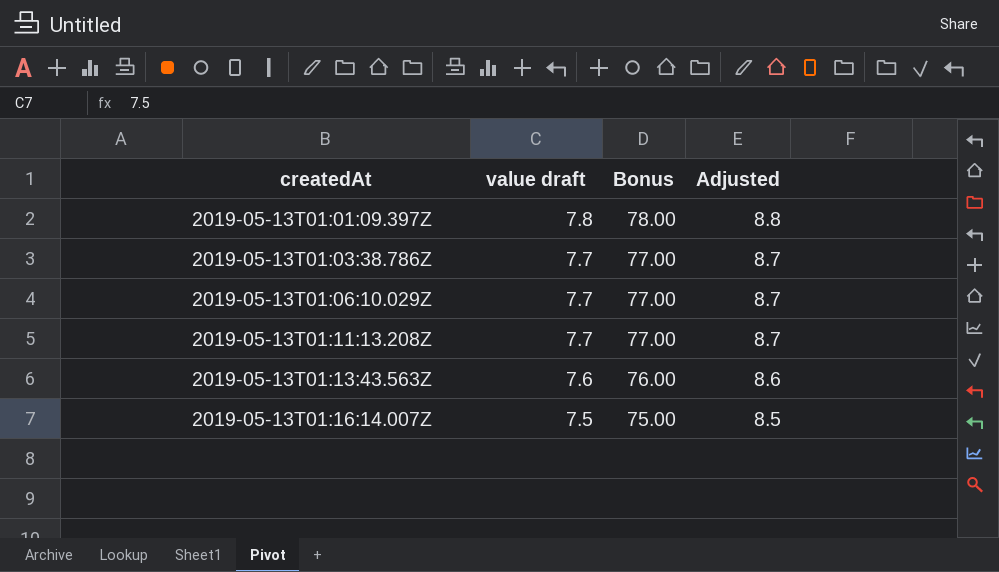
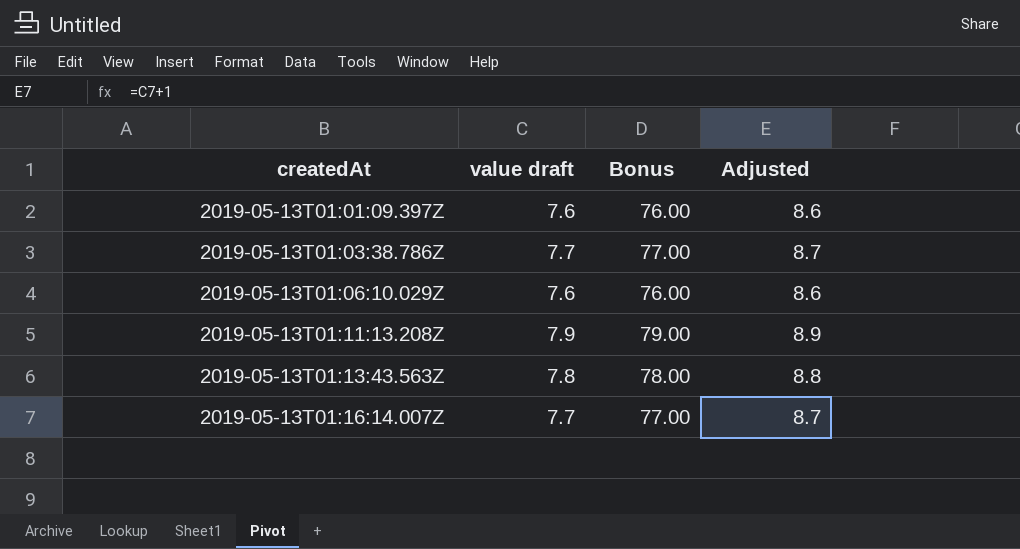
2019-05-13T01:01:09.397Z | value draft: 7.8 -> 7.6
2019-05-13T01:01:09.397Z | Bonus: 78.00 -> 76.00
2019-05-13T01:01:09.397Z | Adjusted: 8.8 -> 8.6
2019-05-13T01:06:10.029Z | value draft: 7.7 -> 7.6
2019-05-13T01:06:10.029Z | Bonus: 77.00 -> 76.00
2019-05-13T01:06:10.029Z | Adjusted: 8.7 -> 8.6
2019-05-13T01:11:13.208Z | value draft: 7.7 -> 7.9
2019-05-13T01:11:13.208Z | Bonus: 77.00 -> 79.00
2019-05-13T01:11:13.208Z | Adjusted: 8.7 -> 8.9
2019-05-13T01:13:43.563Z | value draft: 7.6 -> 7.8
2019-05-13T01:13:43.563Z | Bonus: 76.00 -> 78.00
2019-05-13T01:13:43.563Z | Adjusted: 8.6 -> 8.8
2019-05-13T01:16:14.007Z | value draft: 7.5 -> 7.7
2019-05-13T01:16:14.007Z | Bonus: 75.00 -> 77.00
2019-05-13T01:16:14.007Z | Adjusted: 8.5 -> 8.7

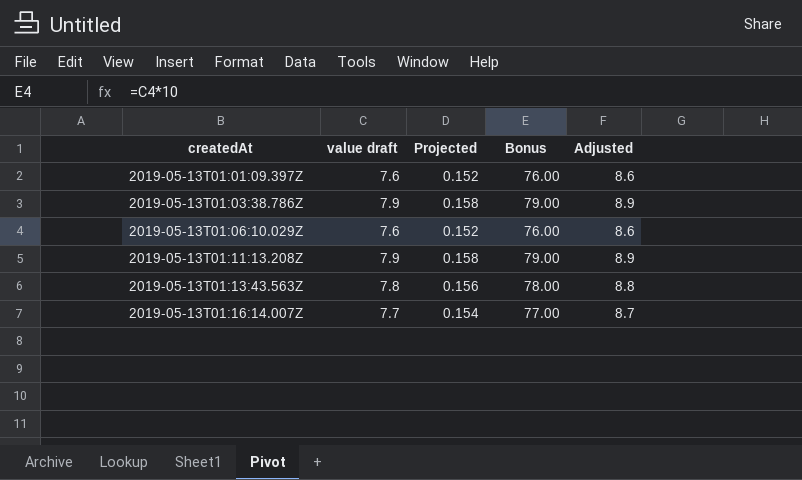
column Projected | formula: none -> [value draft] * 0.02
2019-05-13T01:03:38.786Z | value draft: 7.7 -> 7.9
2019-05-13T01:03:38.786Z | Bonus: 77.00 -> 79.00
2019-05-13T01:03:38.786Z | Adjusted: 8.7 -> 8.9

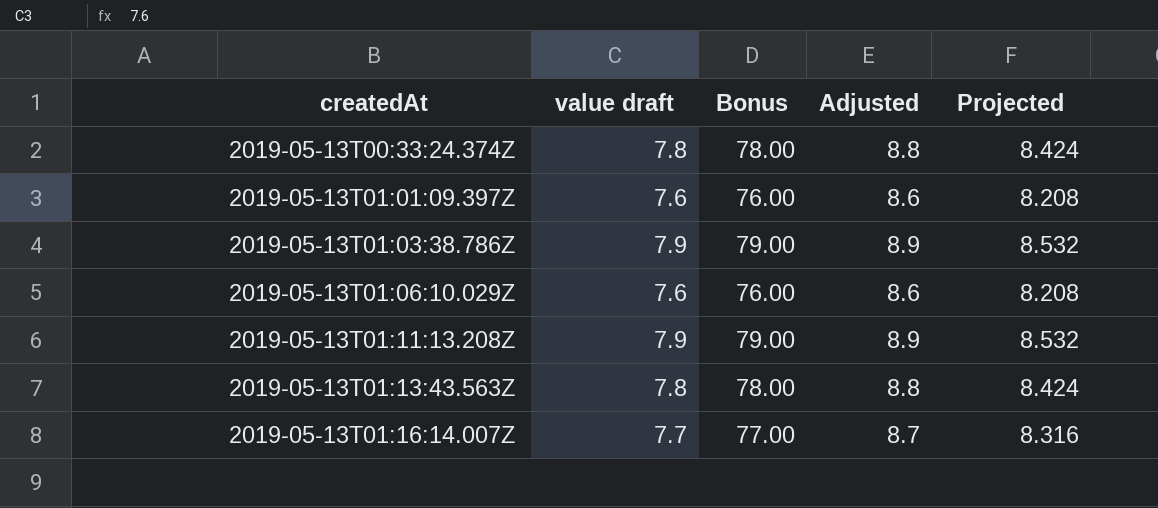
column Projected | formula: [value draft] * 0.02 -> [value draft] * 1.08
column Projected | position: 3 -> 5
row 2019-05-13T00:33:24.374Z: none -> 7.8 | 78.00 | 8.8 | 8.424

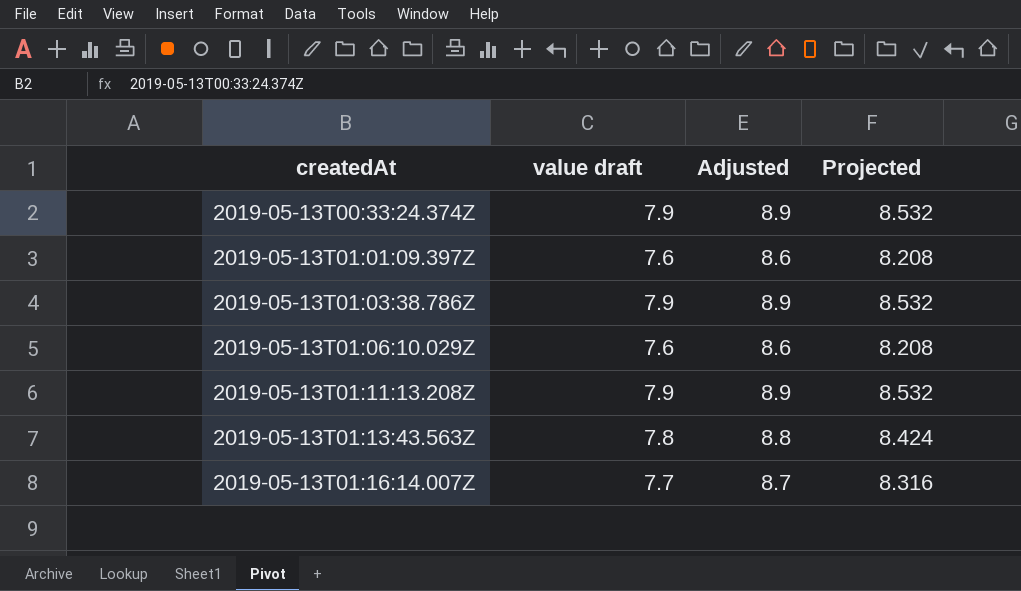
column Bonus | formula: [value draft] * 10 -> none
2019-05-13T00:33:24.374Z | value draft: 7.8 -> 7.9
2019-05-13T00:33:24.374Z | Adjusted: 8.8 -> 8.9
2019-05-13T00:33:24.374Z | Projected: 8.424 -> 8.532

